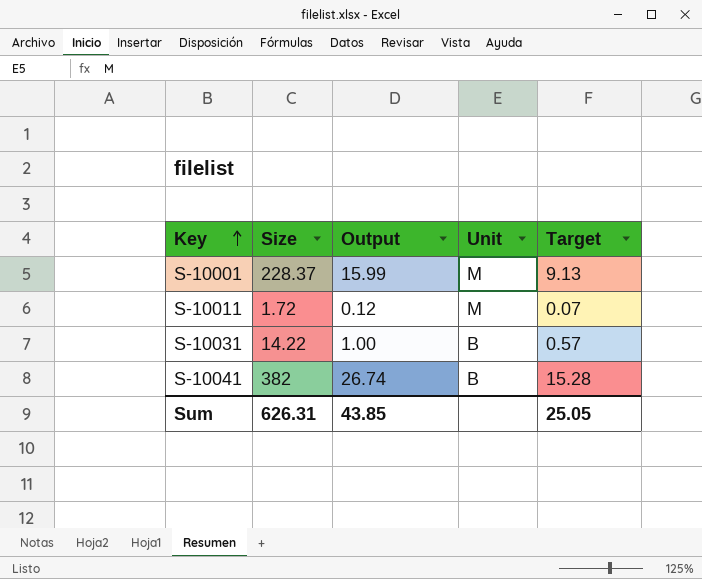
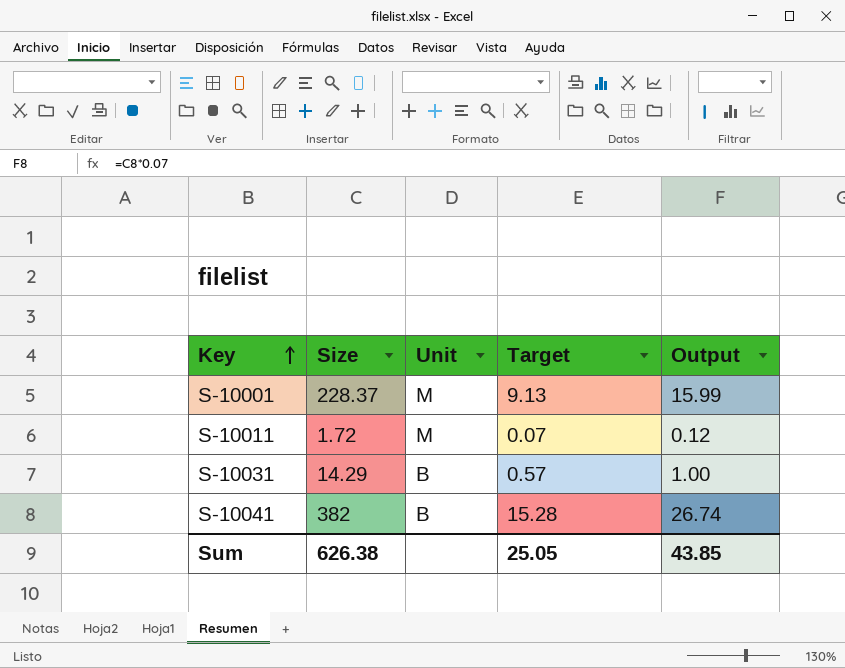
column Output | position: 3 -> 5
S-10031 | Size: 14.22 -> 14.29
Sum | Size: 626.31 -> 626.38

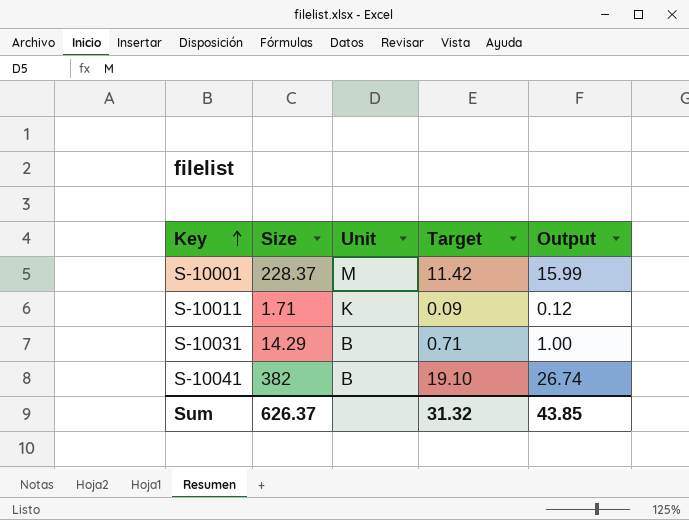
column Target | formula: [Size] * 0.04 -> [Size] * 0.05
S-10011 | Size: 1.72 -> 1.71
S-10011 | Unit: M -> K
Sum | Size: 626.38 -> 626.37
Sum | Target: 25.05 -> 31.32

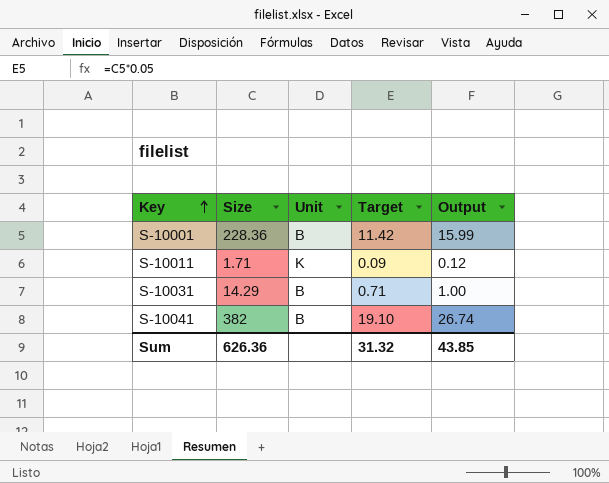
S-10001 | Size: 228.37 -> 228.36
S-10001 | Unit: M -> B
Sum | Size: 626.37 -> 626.36

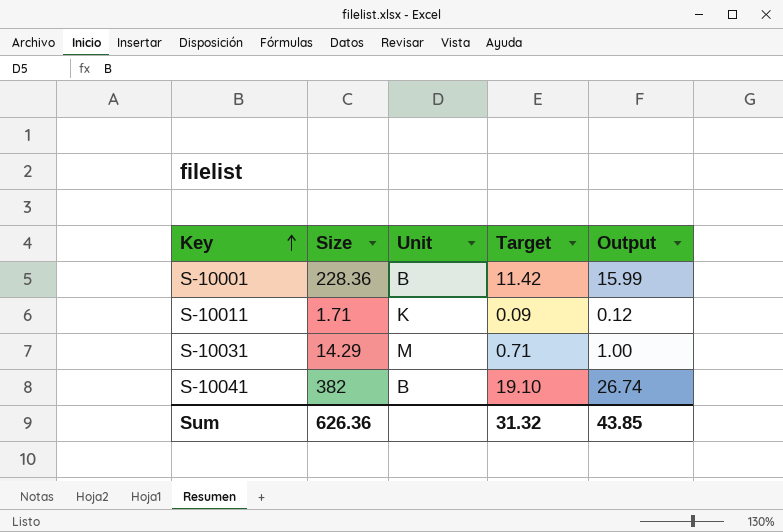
S-10031 | Unit: B -> M

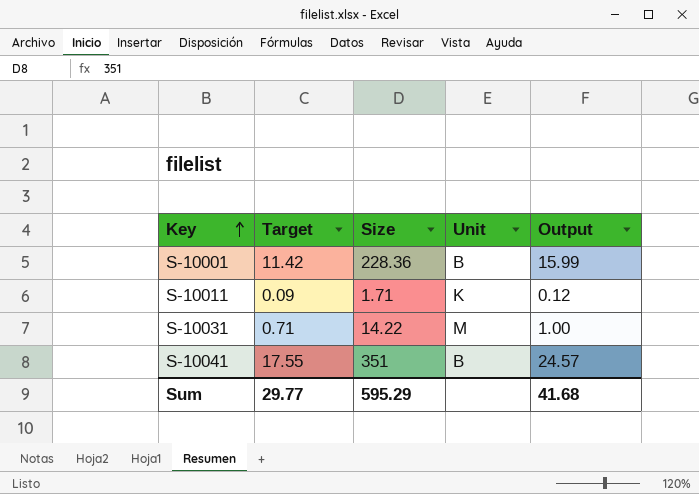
column Target | position: 4 -> 2
S-10031 | Size: 14.29 -> 14.22
S-10041 | Target: 19.10 -> 17.55
S-10041 | Size: 382 -> 351
S-10041 | Output: 26.74 -> 24.57
Sum | Target: 31.32 -> 29.77
Sum | Size: 626.36 -> 595.29
Sum | Output: 43.85 -> 41.68

